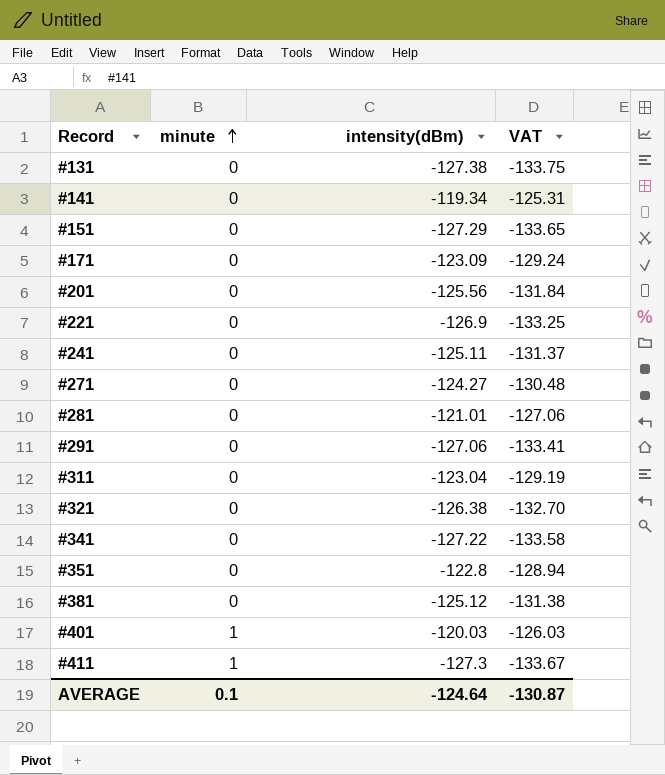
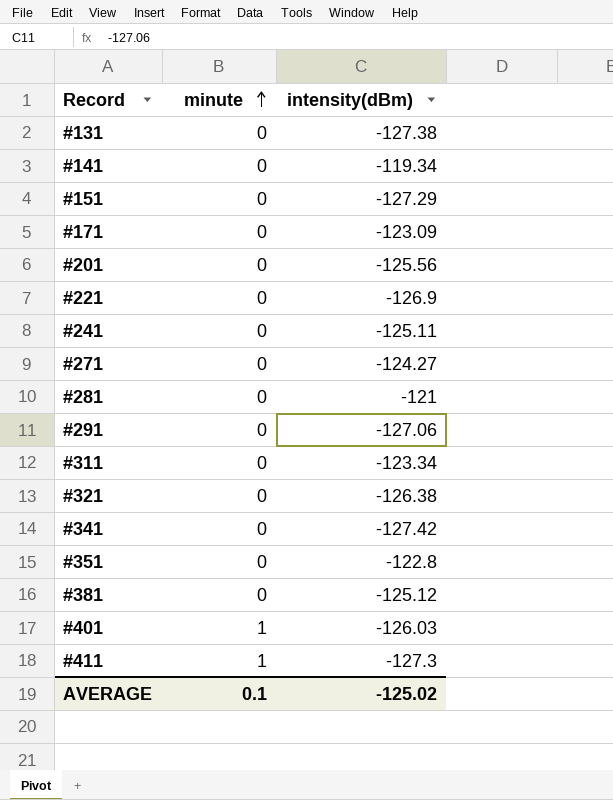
column VAT | formula: [intensity(dBm)] * 1.05 -> none
#281 | intensity(dBm): -121.01 -> -121
#311 | intensity(dBm): -123.04 -> -123.34
#341 | intensity(dBm): -127.22 -> -127.42
#401 | intensity(dBm): -120.03 -> -126.03
AVERAGE | intensity(dBm): -124.64 -> -125.02

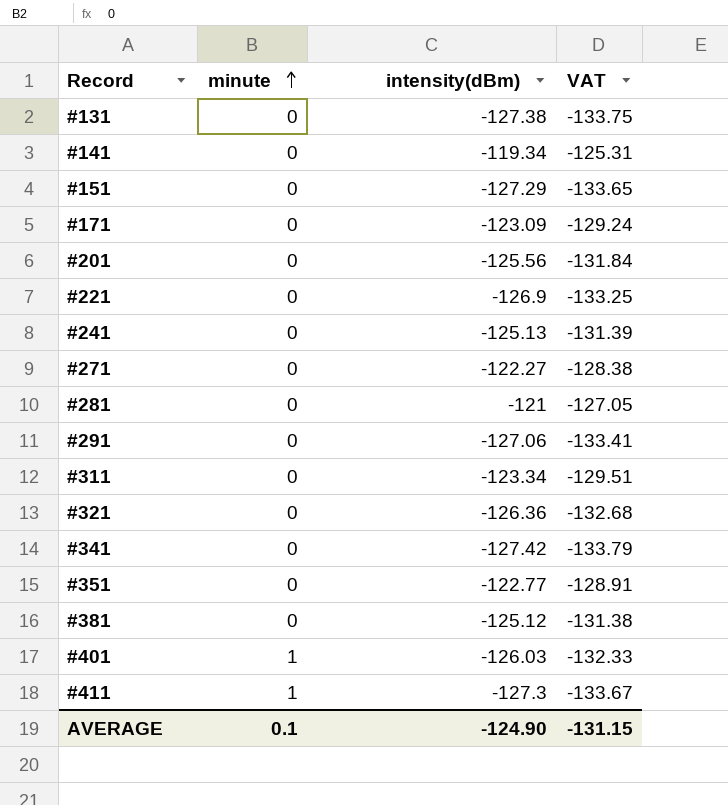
column VAT | formula: none -> [intensity(dBm)] * 1.05
#241 | intensity(dBm): -125.11 -> -125.13
#271 | intensity(dBm): -124.27 -> -122.27
#321 | intensity(dBm): -126.38 -> -126.36
#351 | intensity(dBm): -122.8 -> -122.77
AVERAGE | intensity(dBm): -125.02 -> -124.90

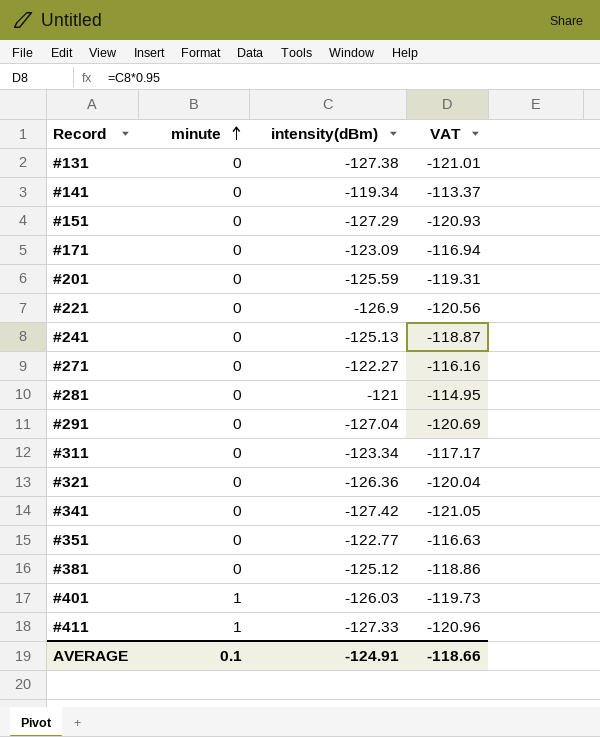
column VAT | formula: [intensity(dBm)] * 1.05 -> [intensity(dBm)] * 0.95
#201 | intensity(dBm): -125.56 -> -125.59
#291 | intensity(dBm): -127.06 -> -127.04
#411 | intensity(dBm): -127.3 -> -127.33
AVERAGE | intensity(dBm): -124.90 -> -124.91
AVERAGE | VAT: -131.15 -> -118.66

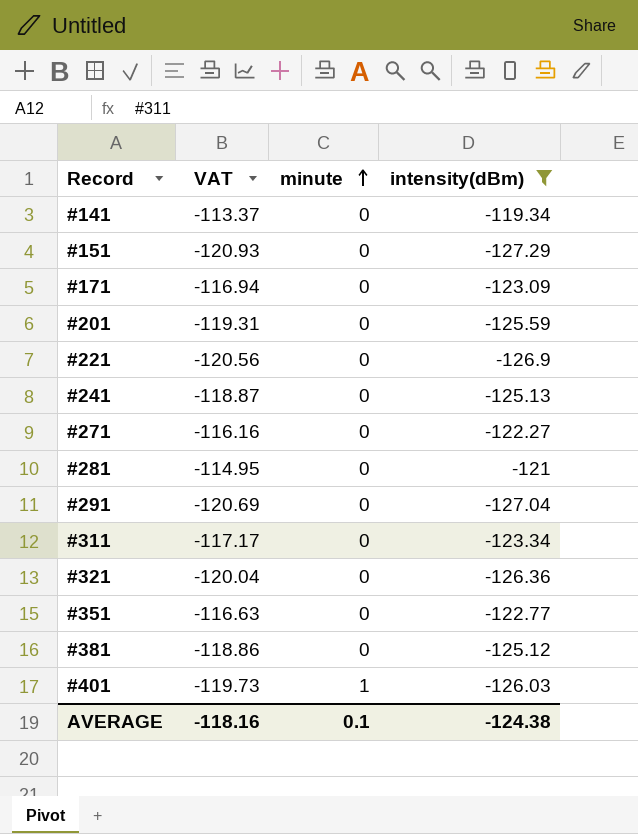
filter: none -> intensity(dBm) >= -127.29
column VAT | position: 4 -> 2
AVERAGE | VAT: -118.66 -> -118.16
AVERAGE | intensity(dBm): -124.91 -> -124.38

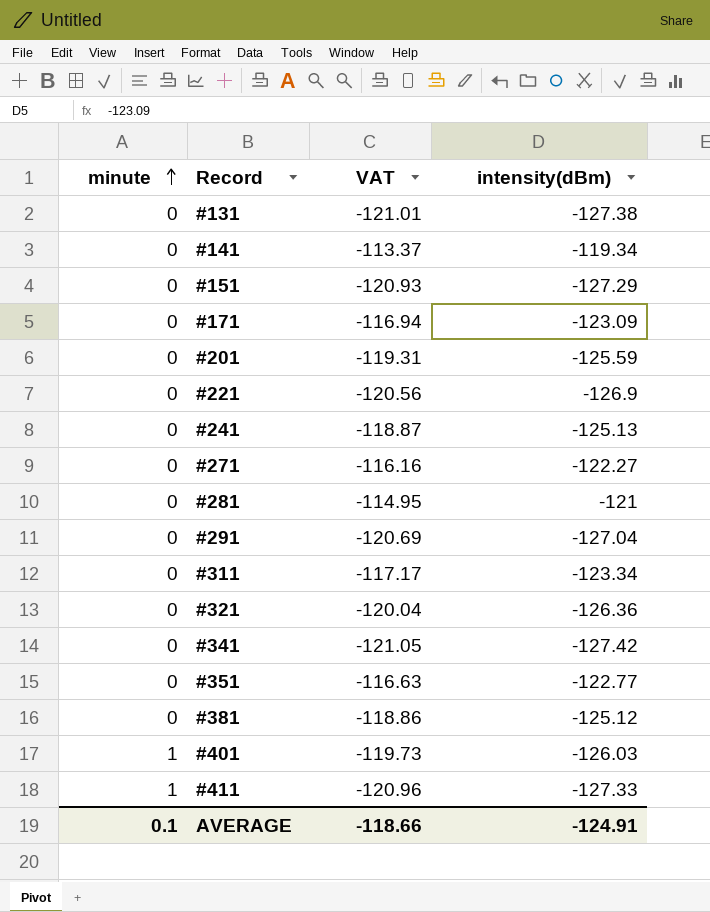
filter: intensity(dBm) >= -127.29 -> none
column minute | position: 3 -> 1
AVERAGE | VAT: -118.16 -> -118.66
AVERAGE | intensity(dBm): -124.38 -> -124.91

